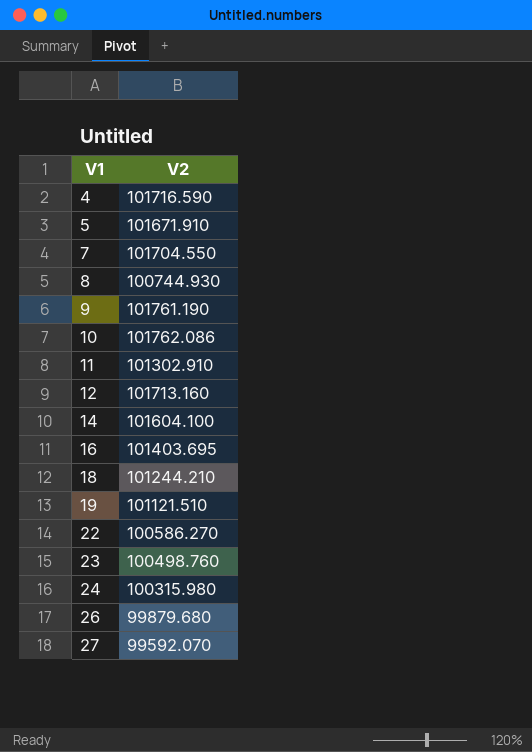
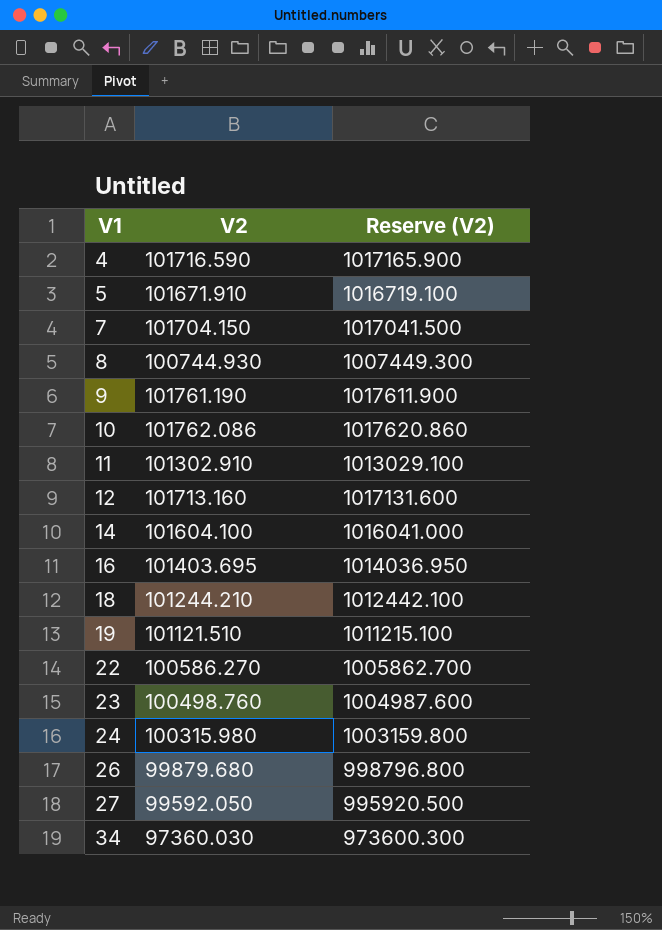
column Reserve (V2) | formula: none -> [V2] * 10
7 | V2: 101704.550 -> 101704.150
27 | V2: 99592.070 -> 99592.050
row 34: none -> 97360.030 | 973600.300

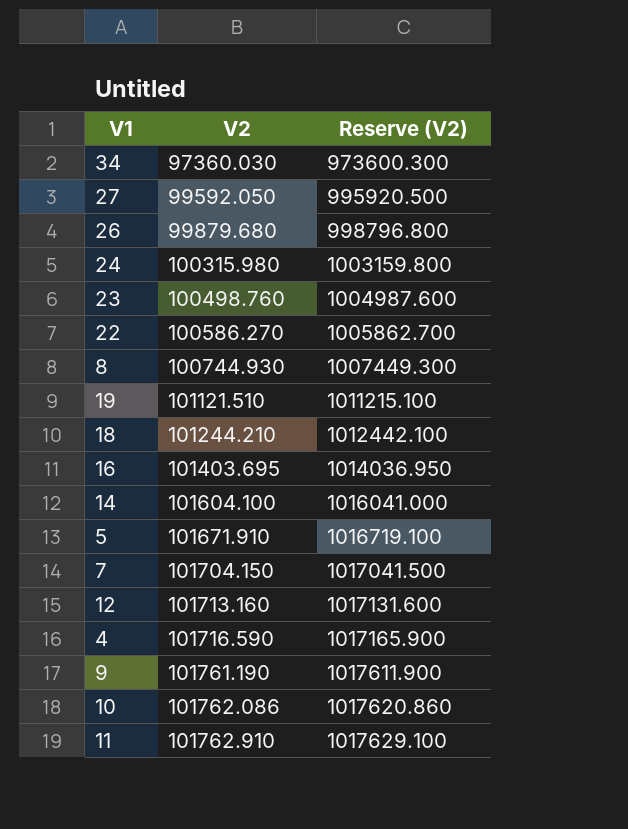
row order: V1 ascending -> V2 ascending
11 | V2: 101302.910 -> 101762.910
11 | Reserve (V2): 1013029.100 -> 1017629.100

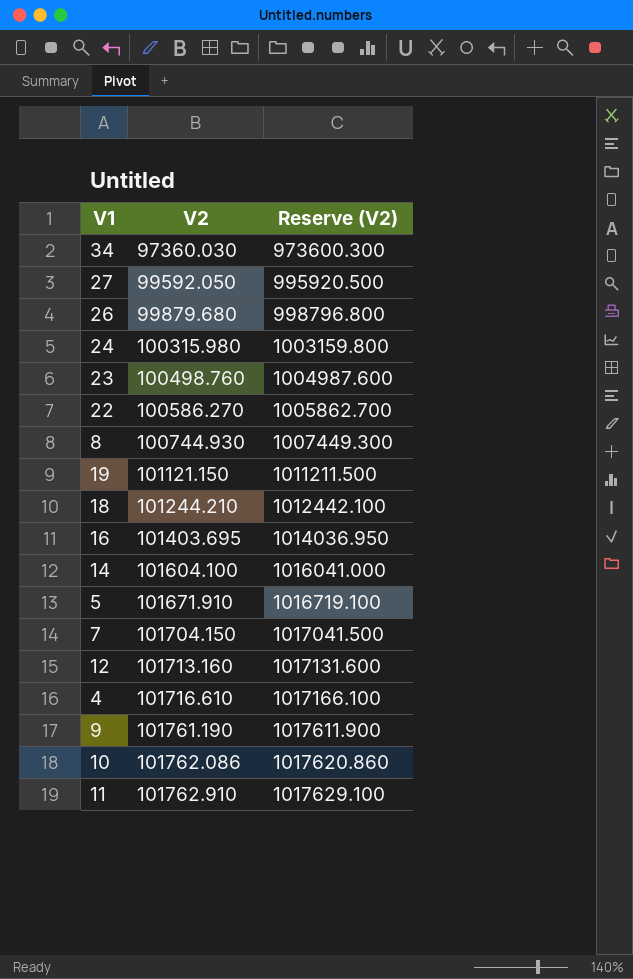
19 | V2: 101121.510 -> 101121.150
19 | Reserve (V2): 1011215.100 -> 1011211.500
4 | V2: 101716.590 -> 101716.610
4 | Reserve (V2): 1017165.900 -> 1017166.100

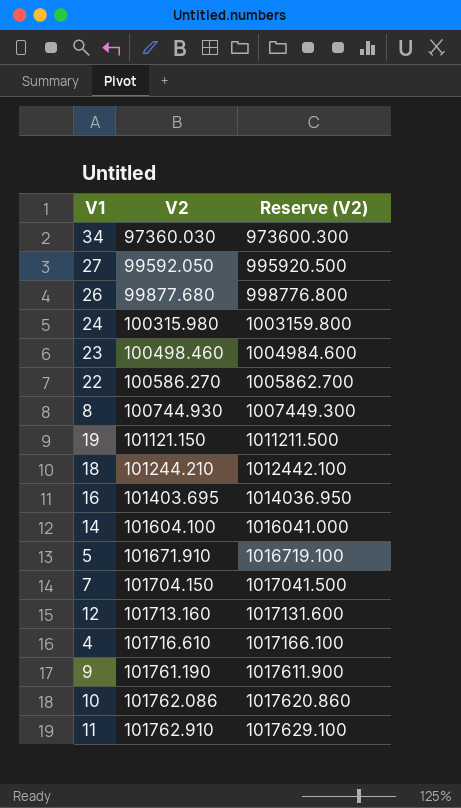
26 | V2: 99879.680 -> 99877.680
26 | Reserve (V2): 998796.800 -> 998776.800
23 | V2: 100498.760 -> 100498.460
23 | Reserve (V2): 1004987.600 -> 1004984.600

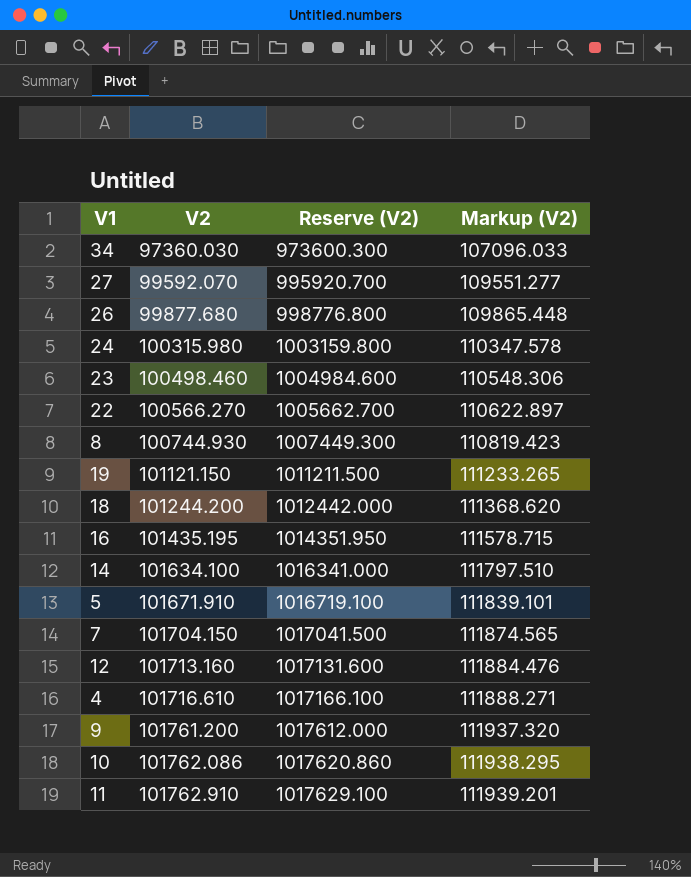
column Markup (V2) | formula: none -> [V2] * 1.1
27 | V2: 99592.050 -> 99592.070
27 | Reserve (V2): 995920.500 -> 995920.700
22 | V2: 100586.270 -> 100566.270
22 | Reserve (V2): 1005862.700 -> 1005662.700
18 | V2: 101244.210 -> 101244.200
18 | Reserve (V2): 1012442.100 -> 1012442.000
16 | V2: 101403.695 -> 101435.195
16 | Reserve (V2): 1014036.950 -> 1014351.950
14 | V2: 101604.100 -> 101634.100
14 | Reserve (V2): 1016041.000 -> 1016341.000
9 | V2: 101761.190 -> 101761.200
9 | Reserve (V2): 1017611.900 -> 1017612.000

